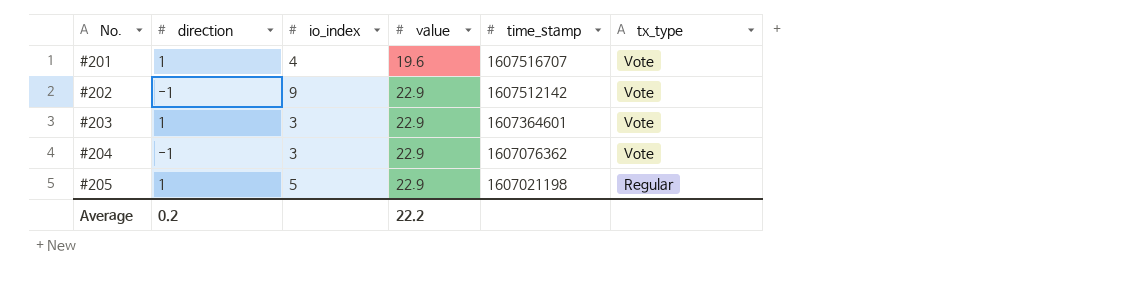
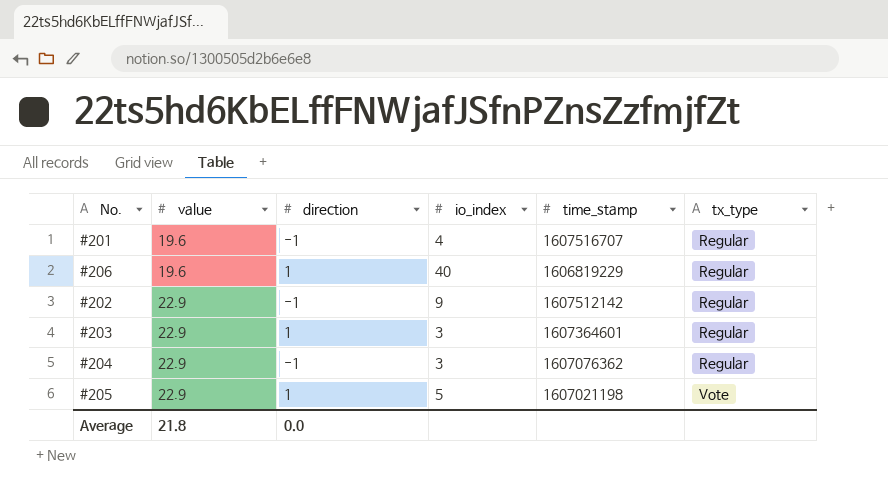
column value | position: 4 -> 2
#201 | direction: 1 -> -1
#201 | tx_type: Vote -> Regular
row #206: none -> 19.6 | 1 | 40 | 1606819229 | Regular
#202 | tx_type: Vote -> Regular
#203 | tx_type: Vote -> Regular
#204 | tx_type: Vote -> Regular
#205 | tx_type: Regular -> Vote
Average | value: 22.2 -> 21.8
Average | direction: 0.2 -> 0.0

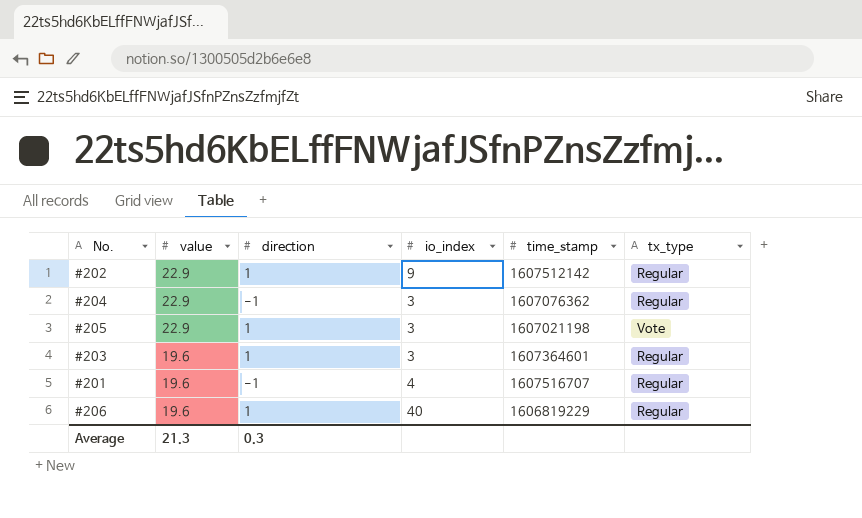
row order: value ascending -> value descending
#202 | direction: -1 -> 1
#205 | io_index: 5 -> 3
#203 | value: 22.9 -> 19.6
Average | value: 21.8 -> 21.3
Average | direction: 0.0 -> 0.3

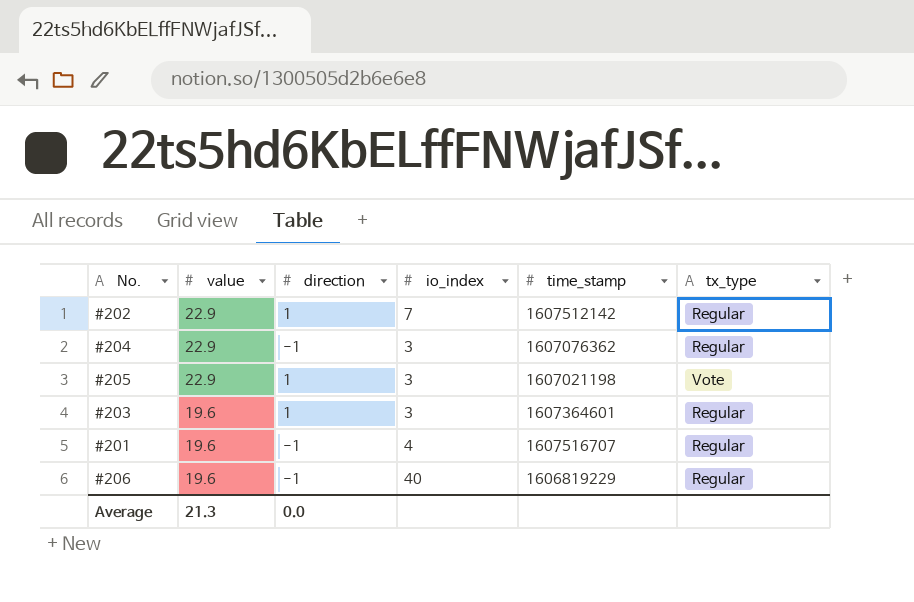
#202 | io_index: 9 -> 7
#206 | direction: 1 -> -1
Average | direction: 0.3 -> 0.0

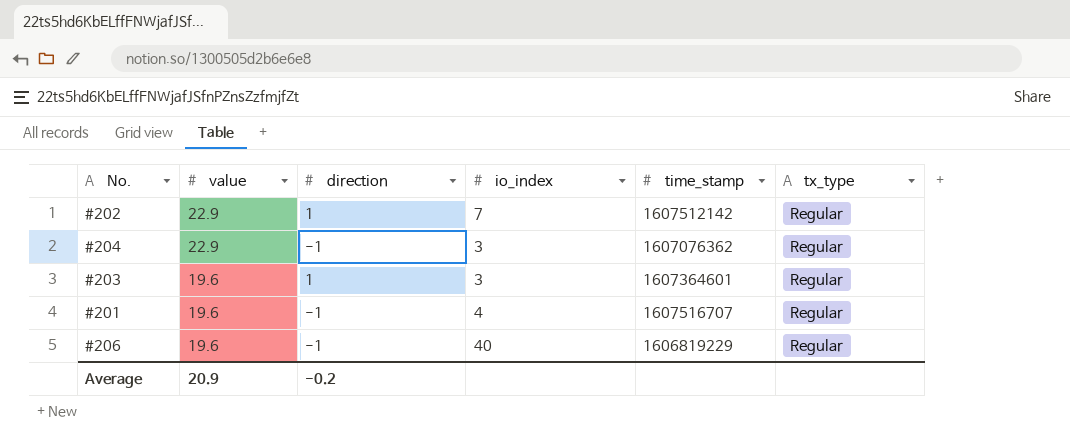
row #205: 22.9 | 1 | 3 | 1607021198 | Vote -> none
Average | value: 21.3 -> 20.9
Average | direction: 0.0 -> -0.2

